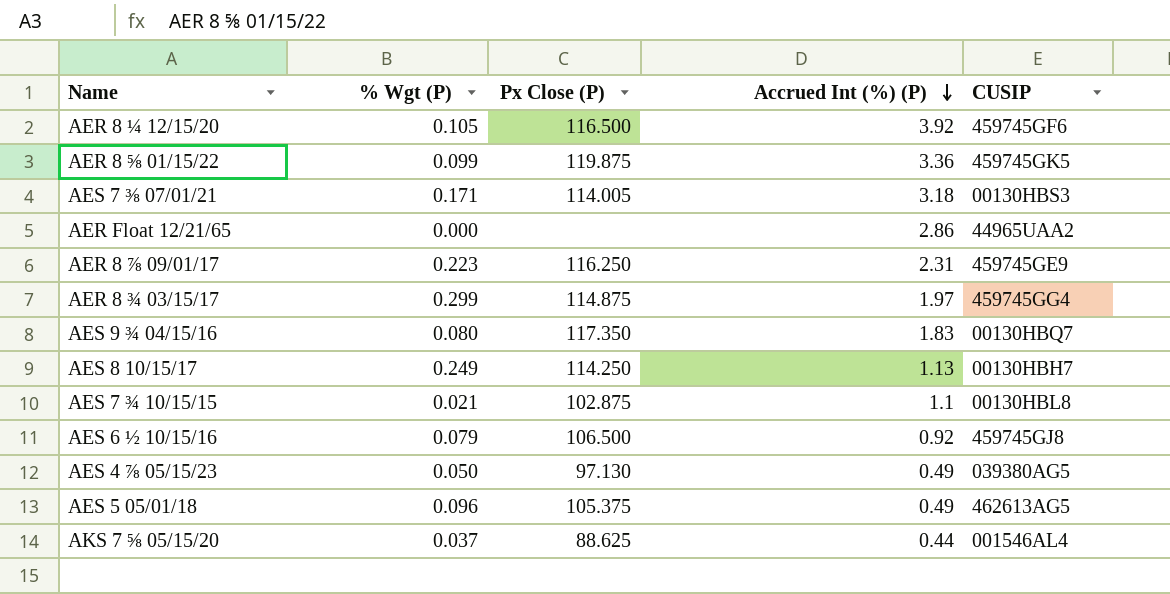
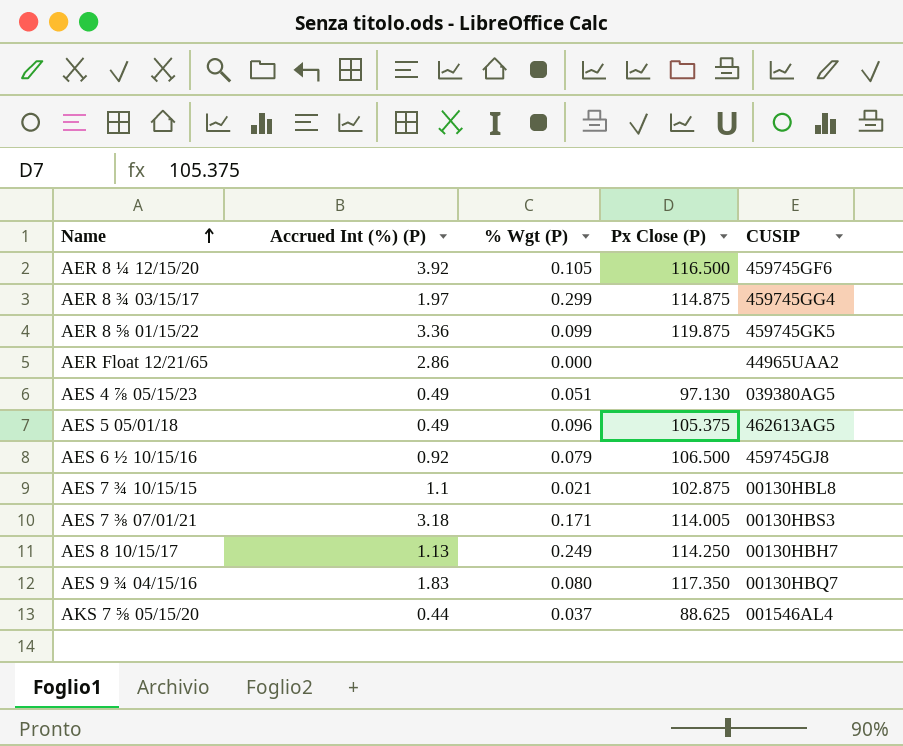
row order: Accrued Int (%) (P) descending -> Name ascending
column Accrued Int (%) (P) | position: 4 -> 2
row AER 8 ⅞ 09/01/17: 0.223 | 116.250 | 2.31 | 459745GE9 -> none
AES 4 ⅞ 05/15/23 | % Wgt (P): 0.050 -> 0.051

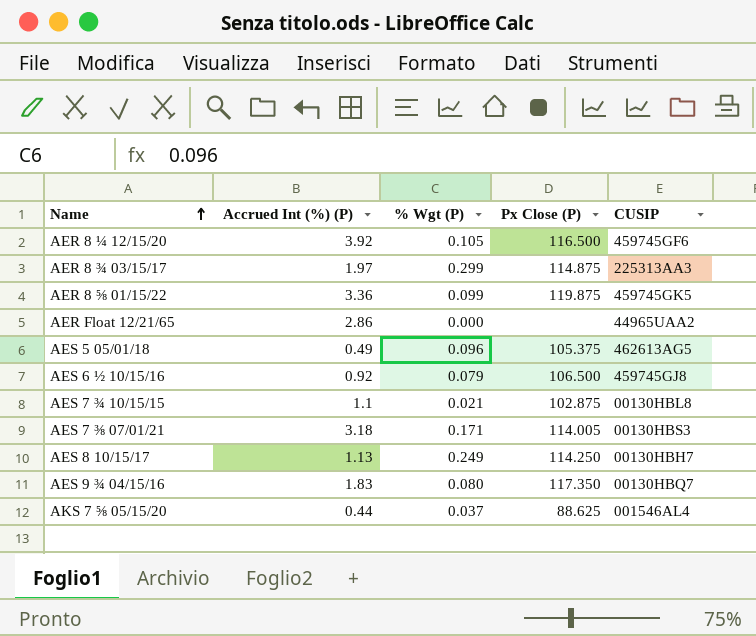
row AES 4 ⅞ 05/15/23: 0.49 | 0.051 | 97.130 | 039380AG5 -> none
AER 8 ¾ 03/15/17 | CUSIP: 459745GG4 -> 225313AA3

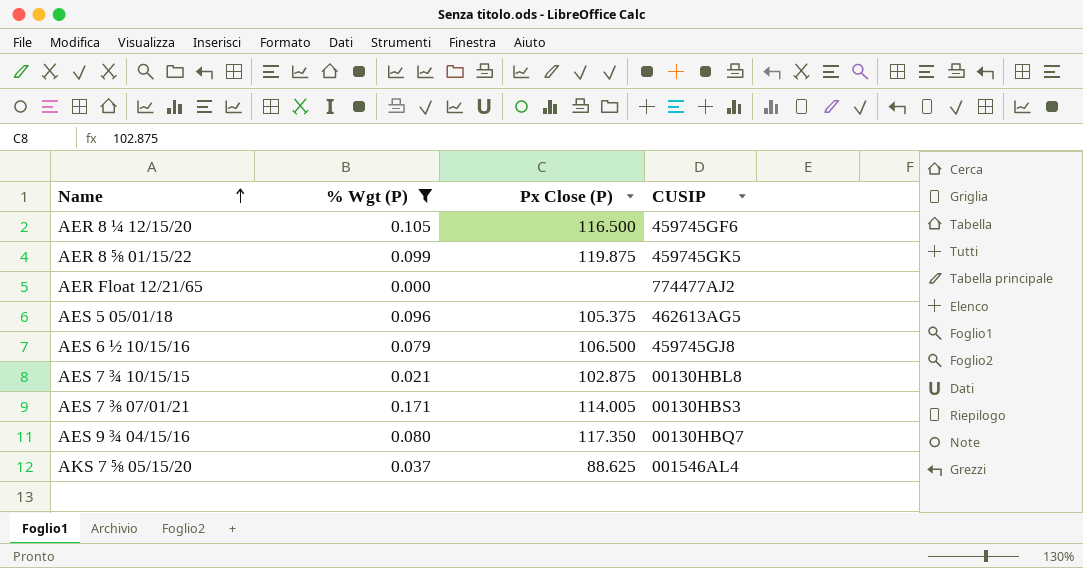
filter: none -> % Wgt (P) <= 0.171
column Accrued Int (%) (P) | position: 2 -> none
AER Float 12/21/65 | CUSIP: 44965UAA2 -> 774477AJ2

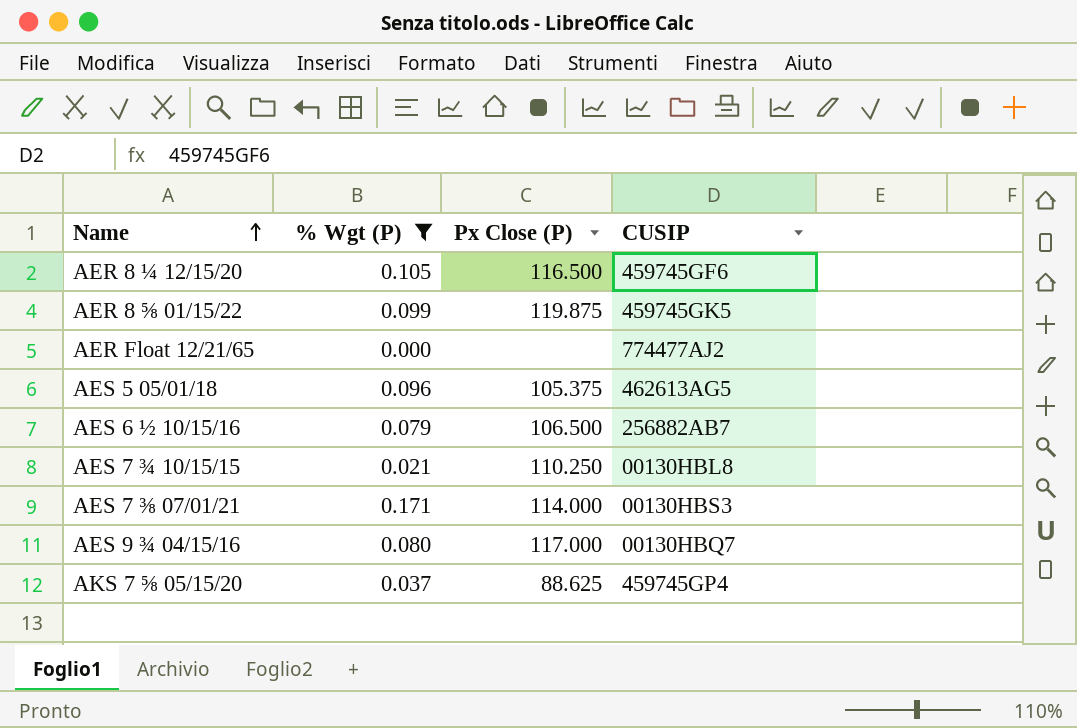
AES 6 ½ 10/15/16 | CUSIP: 459745GJ8 -> 256882AB7
AES 7 ¾ 10/15/15 | Px Close (P): 102.875 -> 110.250
AES 7 ⅜ 07/01/21 | Px Close (P): 114.005 -> 114.000
AES 9 ¾ 04/15/16 | Px Close (P): 117.350 -> 117.000
AKS 7 ⅝ 05/15/20 | CUSIP: 001546AL4 -> 459745GP4

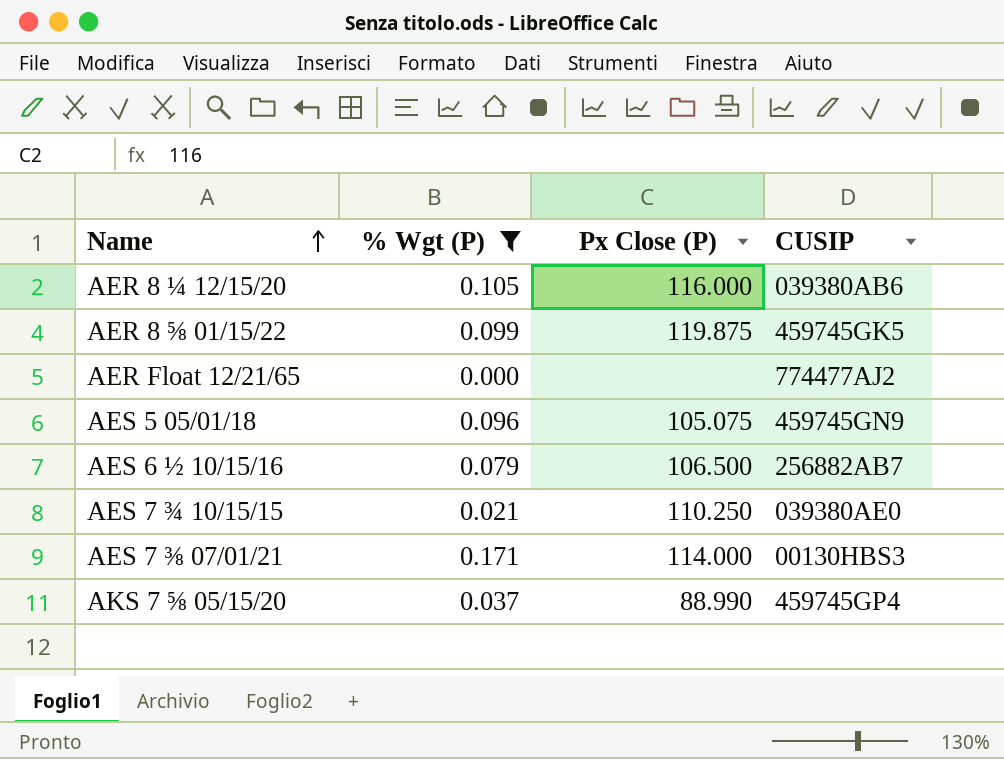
row AES 9 ¾ 04/15/16: 0.080 | 117.000 | 00130HBQ7 -> none
AER 8 ¼ 12/15/20 | Px Close (P): 116.500 -> 116.000
AER 8 ¼ 12/15/20 | CUSIP: 459745GF6 -> 039380AB6
AES 5 05/01/18 | Px Close (P): 105.375 -> 105.075
AES 5 05/01/18 | CUSIP: 462613AG5 -> 459745GN9
AES 7 ¾ 10/15/15 | CUSIP: 00130HBL8 -> 039380AE0
AKS 7 ⅝ 05/15/20 | Px Close (P): 88.625 -> 88.990

